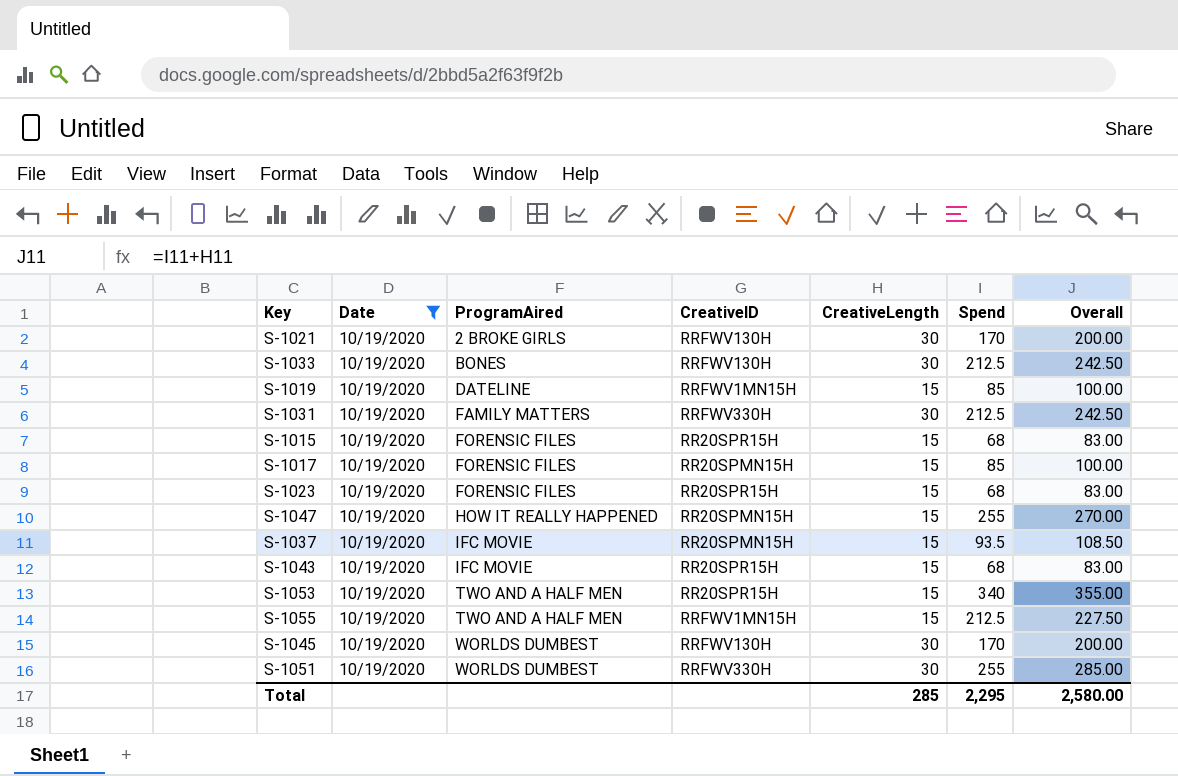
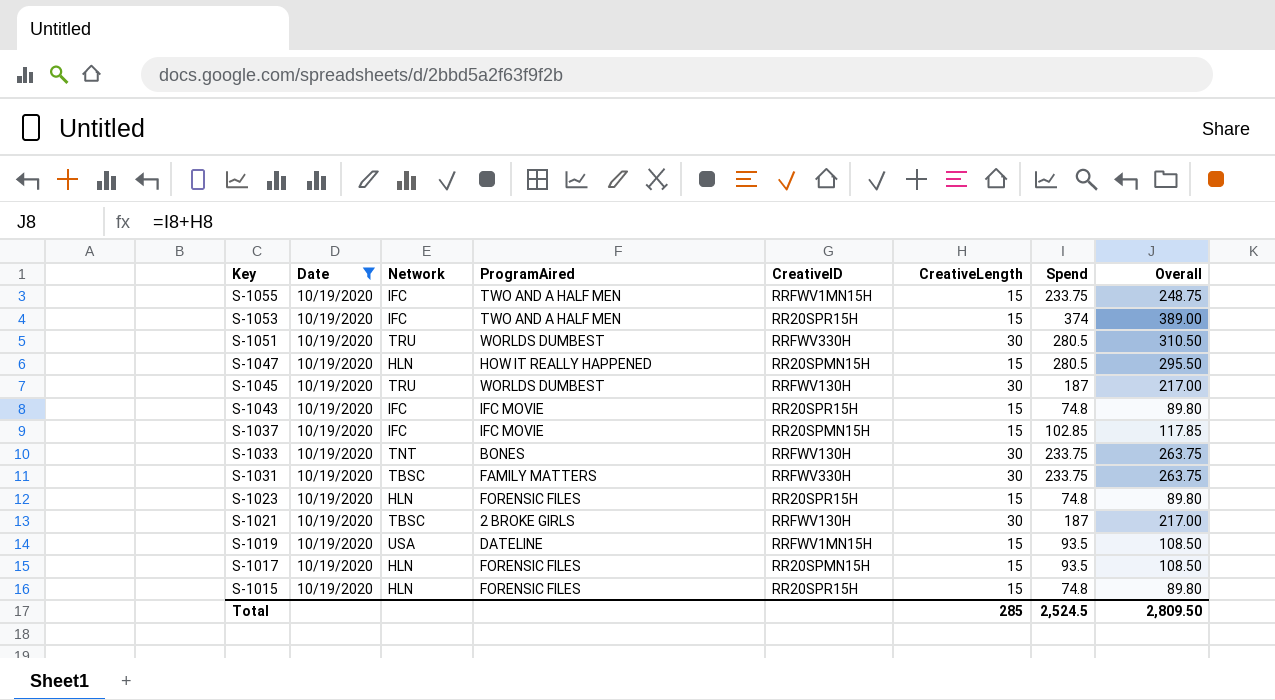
row order: ProgramAired ascending -> Key descending
column Network | position: none -> 3
S-1055 | Spend: 212.5 -> 233.75
S-1055 | Overall: 227.50 -> 248.75
S-1053 | Spend: 340 -> 374
S-1053 | Overall: 355.00 -> 389.00
S-1051 | Spend: 255 -> 280.5
S-1051 | Overall: 285.00 -> 310.50
S-1047 | Spend: 255 -> 280.5
S-1047 | Overall: 270.00 -> 295.50
S-1045 | Spend: 170 -> 187
S-1045 | Overall: 200.00 -> 217.00
S-1043 | Spend: 68 -> 74.8
S-1043 | Overall: 83.00 -> 89.80
S-1037 | Spend: 93.5 -> 102.85
S-1037 | Overall: 108.50 -> 117.85
S-1033 | Spend: 212.5 -> 233.75
S-1033 | Overall: 242.50 -> 263.75
S-1031 | Spend: 212.5 -> 233.75
S-1031 | Overall: 242.50 -> 263.75
S-1023 | Spend: 68 -> 74.8
S-1023 | Overall: 83.00 -> 89.80
S-1021 | Spend: 170 -> 187
S-1021 | Overall: 200.00 -> 217.00
S-1019 | Spend: 85 -> 93.5
S-1019 | Overall: 100.00 -> 108.50
S-1017 | Spend: 85 -> 93.5
S-1017 | Overall: 100.00 -> 108.50
S-1015 | Spend: 68 -> 74.8
S-1015 | Overall: 83.00 -> 89.80
Total | Spend: 2,295 -> 2,524.5
Total | Overall: 2,580.00 -> 2,809.50

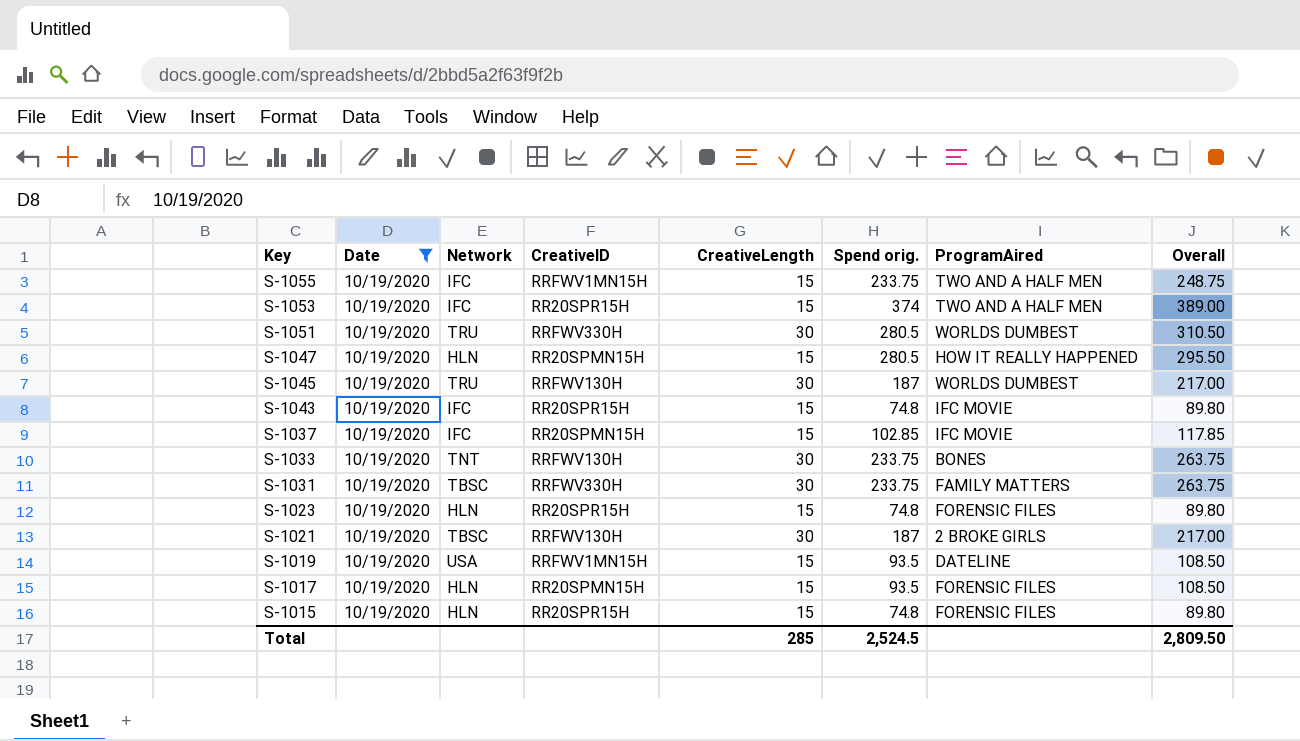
column name: Spend -> Spend orig.
column ProgramAired | position: 4 -> 7

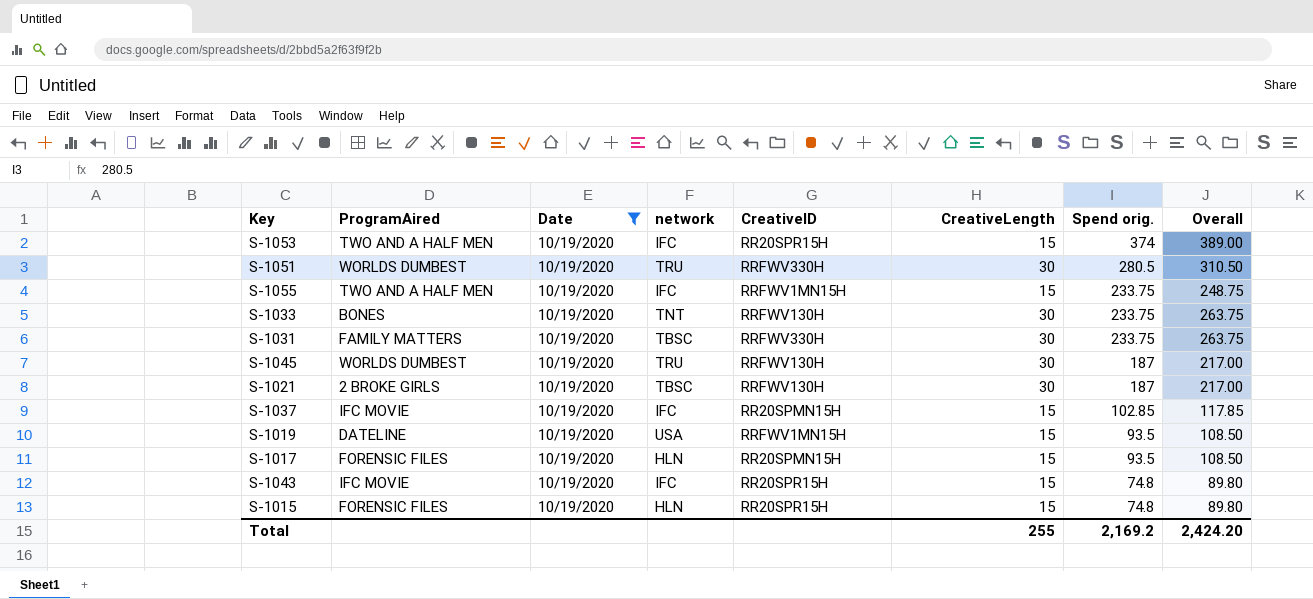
row order: Key descending -> Spend orig. descending
column ProgramAired | position: 7 -> 2
column name: Network -> network
row S-1047: 10/19/2020 | HLN | RR20SPMN15H | 15 | 280.5 | HOW IT REALLY HAPPENED | 295.50 -> none
row S-1023: 10/19/2020 | HLN | RR20SPR15H | 15 | 74.8 | FORENSIC FILES | 89.80 -> none
Total | CreativeLength: 285 -> 255
Total | Spend orig.: 2,524.5 -> 2,169.2
Total | Overall: 2,809.50 -> 2,424.20

